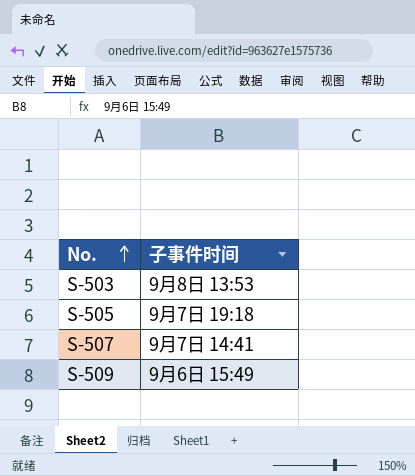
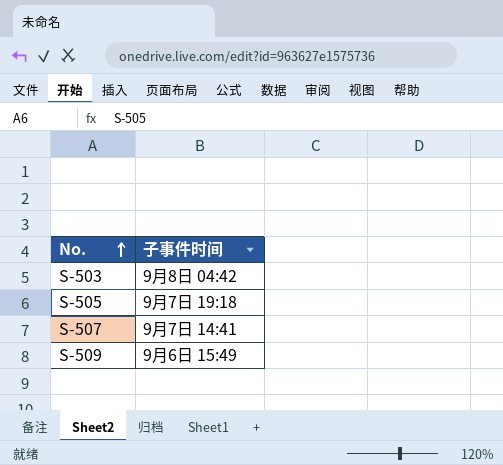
S-503 | 子事件时间: 9月8日 13:53 -> 9月8日 04:42

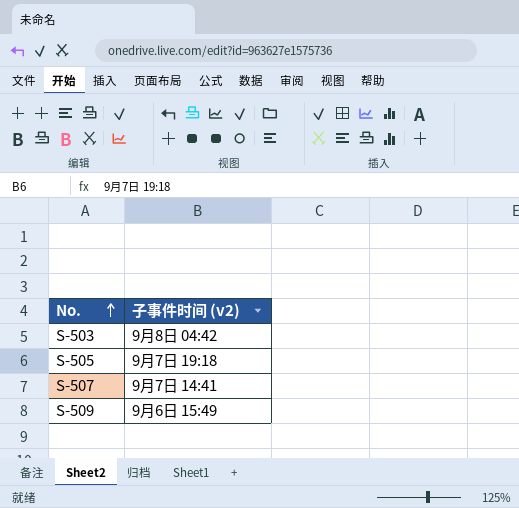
column name: 子事件时间 -> 子事件时间 (v2)

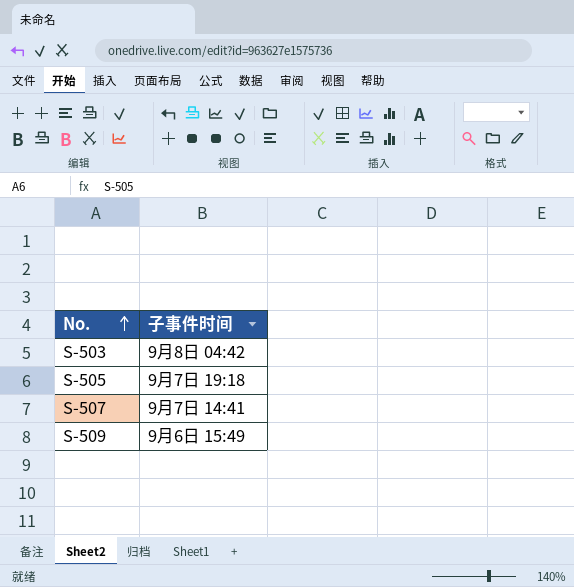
column name: 子事件时间 (v2) -> 子事件时间

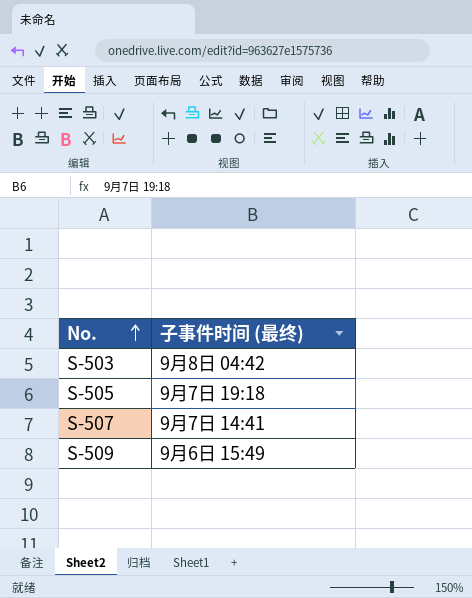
column name: 子事件时间 -> 子事件时间 (最终)

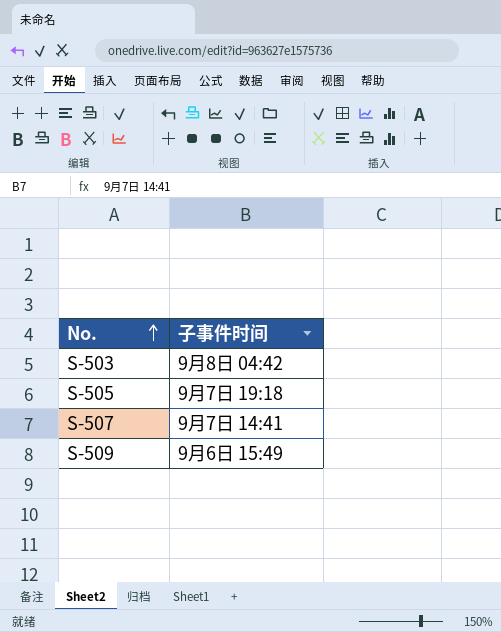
column name: 子事件时间 (最终) -> 子事件时间

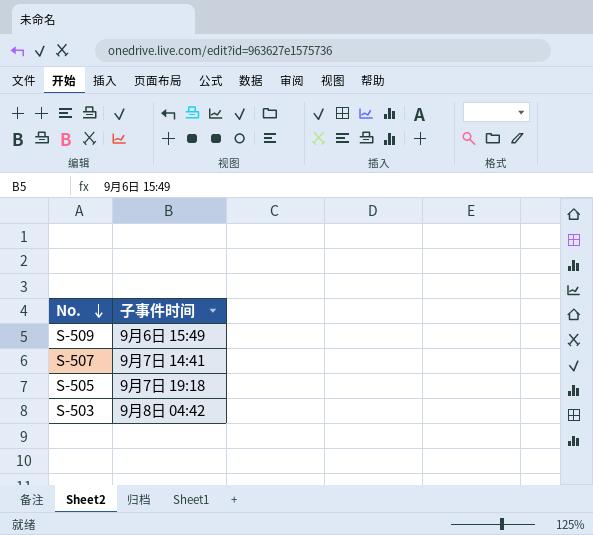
row order: No. ascending -> No. descending

